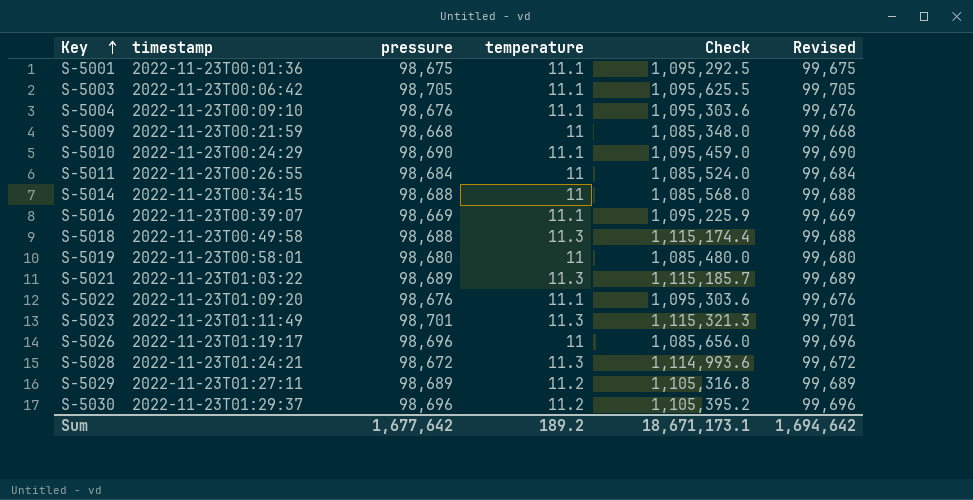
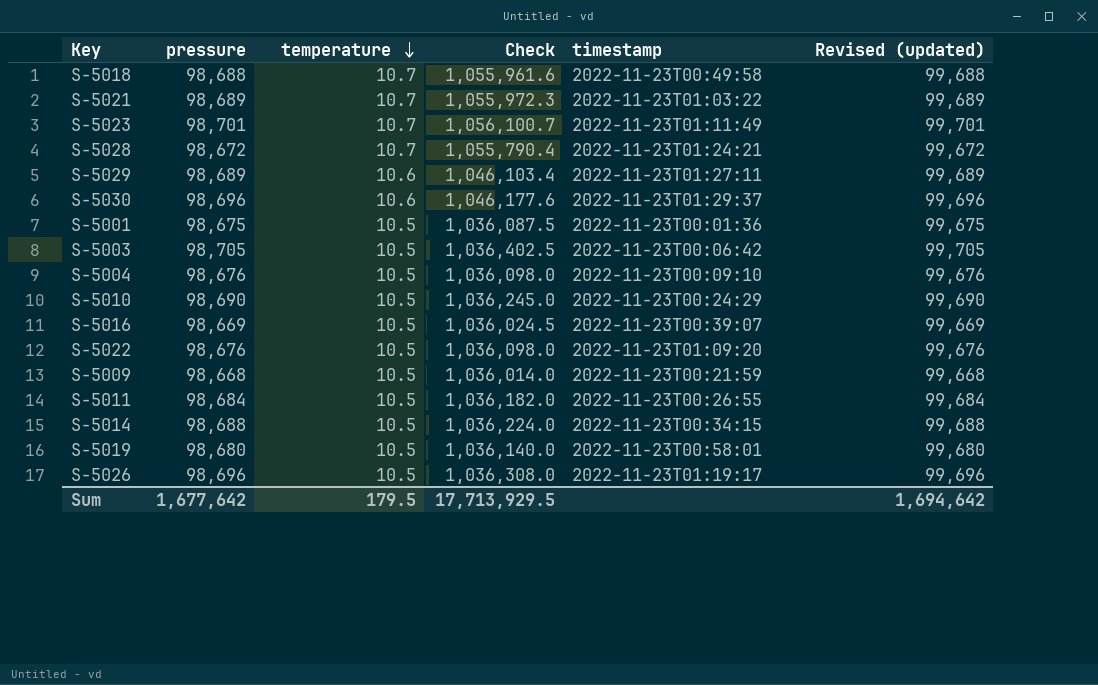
row order: Key ascending -> temperature descending
column timestamp | position: 2 -> 5
column name: Revised -> Revised (updated)
S-5018 | temperature: 11.3 -> 10.7
S-5018 | Check: 1,115,174.4 -> 1,055,961.6
S-5021 | temperature: 11.3 -> 10.7
S-5021 | Check: 1,115,185.7 -> 1,055,972.3
S-5023 | temperature: 11.3 -> 10.7
S-5023 | Check: 1,115,321.3 -> 1,056,100.7
S-5028 | temperature: 11.3 -> 10.7
S-5028 | Check: 1,114,993.6 -> 1,055,790.4
S-5029 | temperature: 11.2 -> 10.6
S-5029 | Check: 1,105,316.8 -> 1,046,103.4
S-5030 | temperature: 11.2 -> 10.6
S-5030 | Check: 1,105,395.2 -> 1,046,177.6
S-5001 | temperature: 11.1 -> 10.5
S-5001 | Check: 1,095,292.5 -> 1,036,087.5
S-5003 | temperature: 11.1 -> 10.5
S-5003 | Check: 1,095,625.5 -> 1,036,402.5
S-5004 | temperature: 11.1 -> 10.5
S-5004 | Check: 1,095,303.6 -> 1,036,098.0
S-5010 | temperature: 11.1 -> 10.5
S-5010 | Check: 1,095,459.0 -> 1,036,245.0
S-5016 | temperature: 11.1 -> 10.5
S-5016 | Check: 1,095,225.9 -> 1,036,024.5
S-5022 | temperature: 11.1 -> 10.5
S-5022 | Check: 1,095,303.6 -> 1,036,098.0
S-5009 | temperature: 11 -> 10.5
S-5009 | Check: 1,085,348.0 -> 1,036,014.0
S-5011 | temperature: 11 -> 10.5
S-5011 | Check: 1,085,524.0 -> 1,036,182.0
S-5014 | temperature: 11 -> 10.5
S-5014 | Check: 1,085,568.0 -> 1,036,224.0
S-5019 | temperature: 11 -> 10.5
S-5019 | Check: 1,085,480.0 -> 1,036,140.0
S-5026 | temperature: 11 -> 10.5
S-5026 | Check: 1,085,656.0 -> 1,036,308.0
Sum | temperature: 189.2 -> 179.5
Sum | Check: 18,671,173.1 -> 17,713,929.5

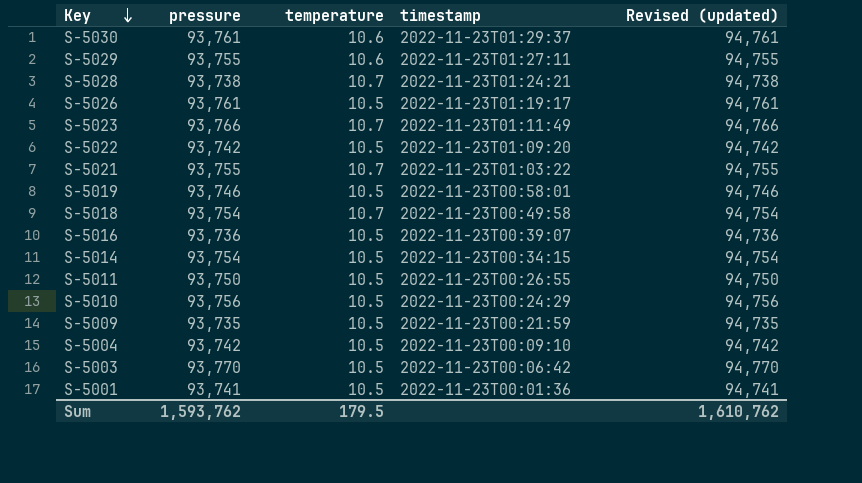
row order: temperature descending -> Key descending
column Check | formula: [pressure] * [temperature] -> none
S-5030 | pressure: 98,696 -> 93,761
S-5030 | Revised (updated): 99,696 -> 94,761
S-5029 | pressure: 98,689 -> 93,755
S-5029 | Revised (updated): 99,689 -> 94,755
S-5028 | pressure: 98,672 -> 93,738
S-5028 | Revised (updated): 99,672 -> 94,738
S-5026 | pressure: 98,696 -> 93,761
S-5026 | Revised (updated): 99,696 -> 94,761
S-5023 | pressure: 98,701 -> 93,766
S-5023 | Revised (updated): 99,701 -> 94,766
S-5022 | pressure: 98,676 -> 93,742
S-5022 | Revised (updated): 99,676 -> 94,742
S-5021 | pressure: 98,689 -> 93,755
S-5021 | Revised (updated): 99,689 -> 94,755
S-5019 | pressure: 98,680 -> 93,746
S-5019 | Revised (updated): 99,680 -> 94,746
S-5018 | pressure: 98,688 -> 93,754
S-5018 | Revised (updated): 99,688 -> 94,754
S-5016 | pressure: 98,669 -> 93,736
S-5016 | Revised (updated): 99,669 -> 94,736
S-5014 | pressure: 98,688 -> 93,754
S-5014 | Revised (updated): 99,688 -> 94,754
S-5011 | pressure: 98,684 -> 93,750
S-5011 | Revised (updated): 99,684 -> 94,750
S-5010 | pressure: 98,690 -> 93,756
S-5010 | Revised (updated): 99,690 -> 94,756
S-5009 | pressure: 98,668 -> 93,735
S-5009 | Revised (updated): 99,668 -> 94,735
S-5004 | pressure: 98,676 -> 93,742
S-5004 | Revised (updated): 99,676 -> 94,742
S-5003 | pressure: 98,705 -> 93,770
S-5003 | Revised (updated): 99,705 -> 94,770
S-5001 | pressure: 98,675 -> 93,741
S-5001 | Revised (updated): 99,675 -> 94,741
Sum | pressure: 1,677,642 -> 1,593,762
Sum | Revised (updated): 1,694,642 -> 1,610,762

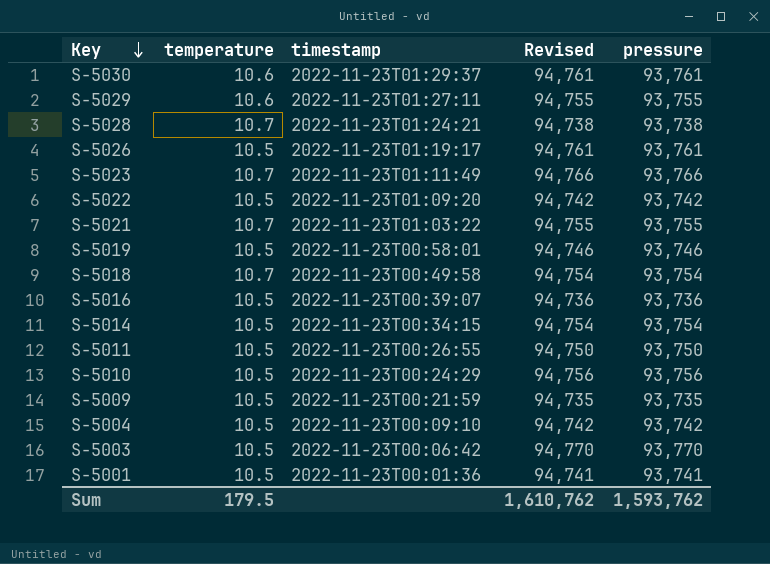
column name: Revised (updated) -> Revised
column pressure | position: 2 -> 5

